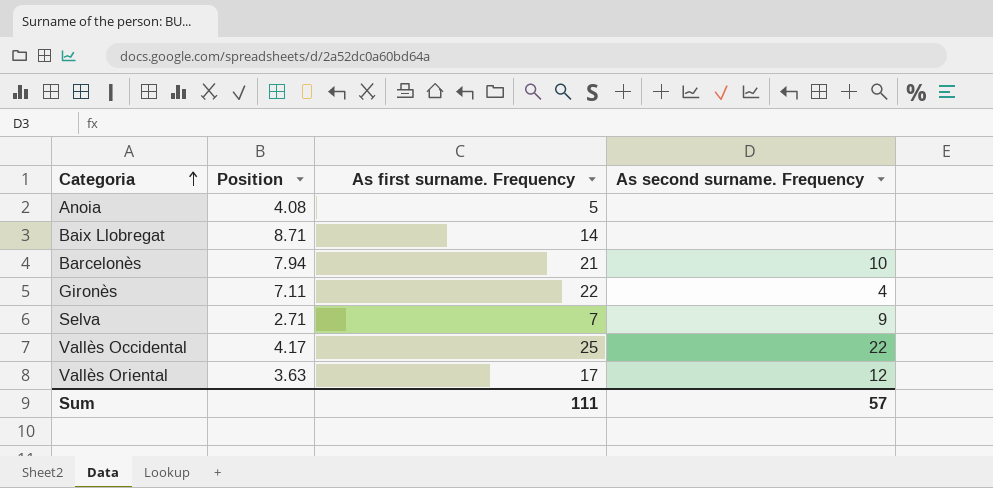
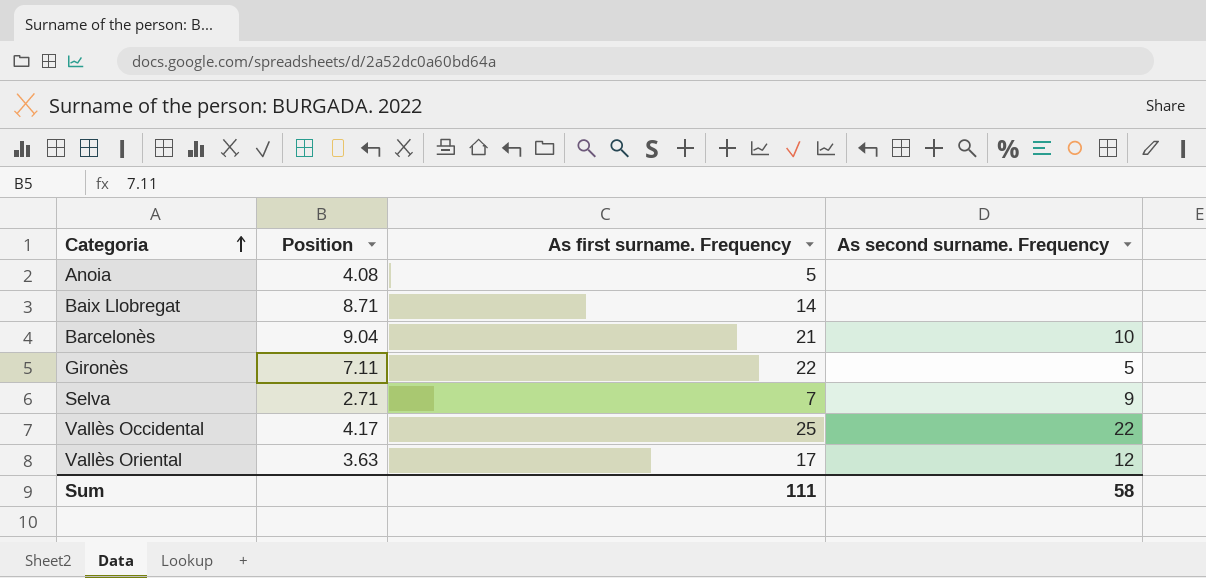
Barcelonès | Position: 7.94 -> 9.04
Gironès | As second surname. Frequency: 4 -> 5
Sum | As second surname. Frequency: 57 -> 58

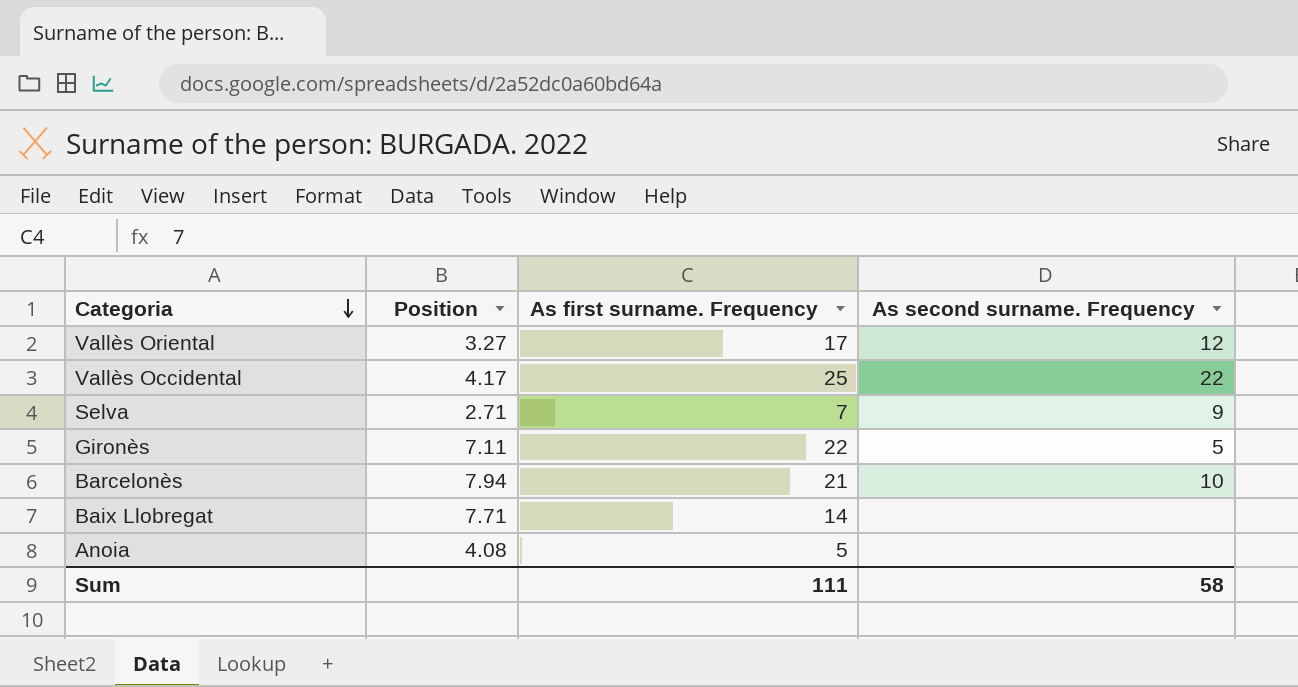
row order: Categoria ascending -> Categoria descending
Vallès Oriental | Position: 3.63 -> 3.27
Barcelonès | Position: 9.04 -> 7.94
Baix Llobregat | Position: 8.71 -> 7.71

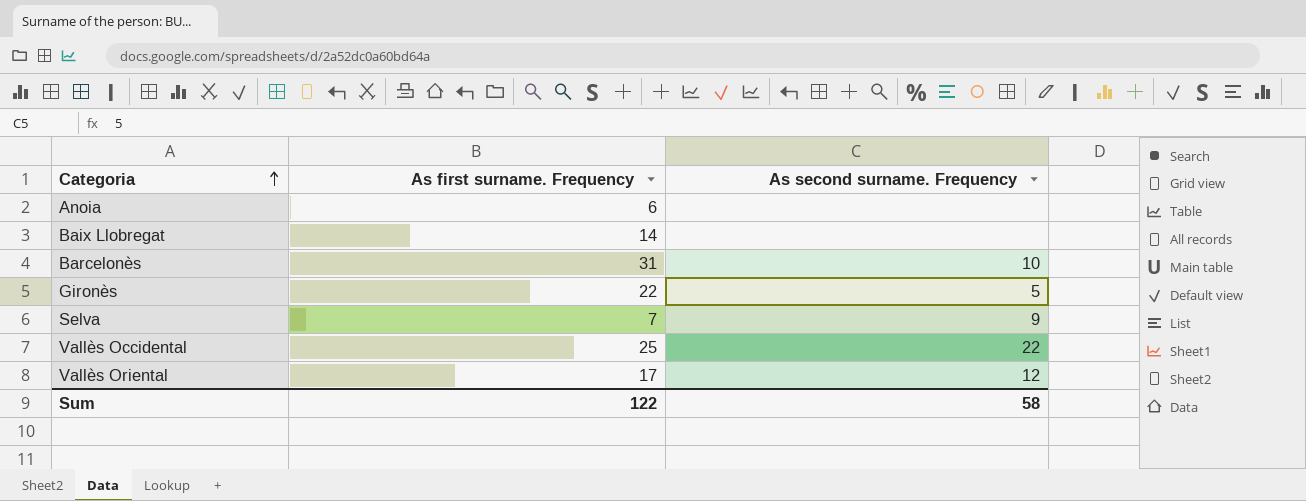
row order: Categoria descending -> Categoria ascending
column Position | position: 2 -> none
Anoia | As first surname. Frequency: 5 -> 6
Barcelonès | As first surname. Frequency: 21 -> 31
Sum | As first surname. Frequency: 111 -> 122

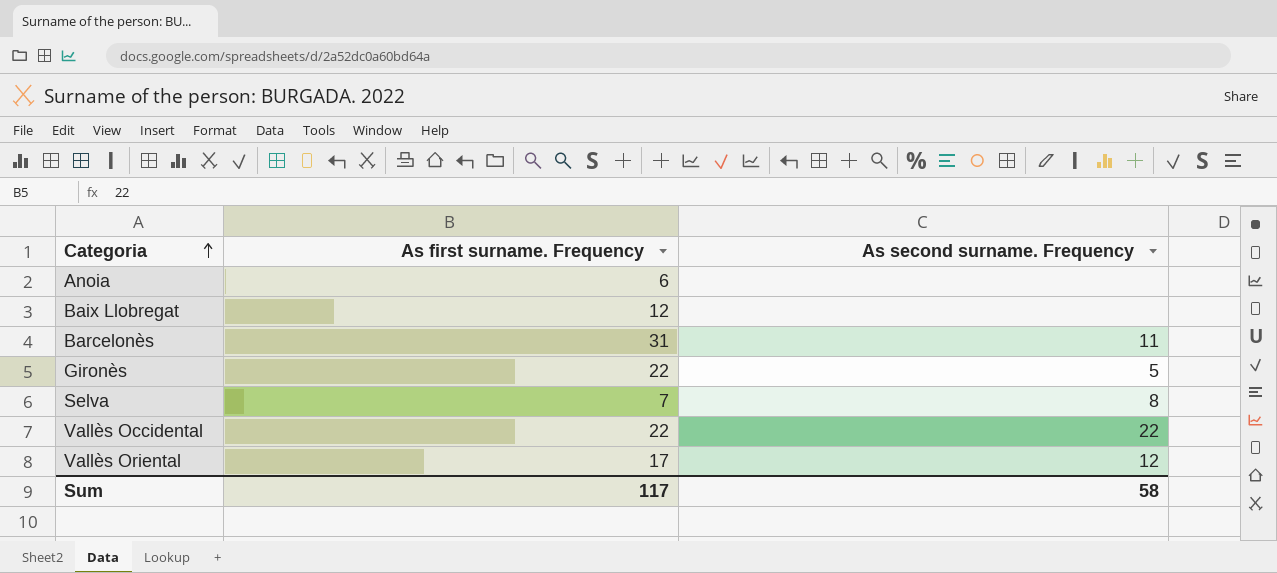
Baix Llobregat | As first surname. Frequency: 14 -> 12
Barcelonès | As second surname. Frequency: 10 -> 11
Selva | As second surname. Frequency: 9 -> 8
Vallès Occidental | As first surname. Frequency: 25 -> 22
Sum | As first surname. Frequency: 122 -> 117

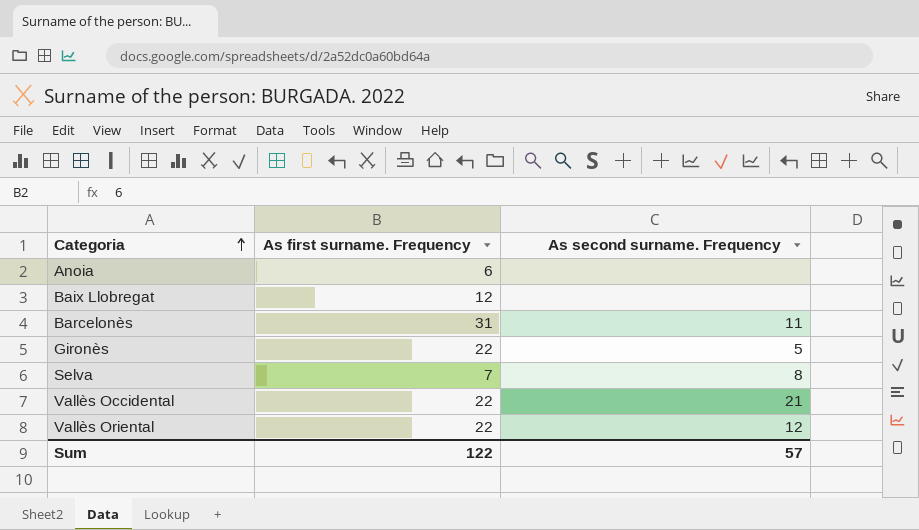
Vallès Occidental | As second surname. Frequency: 22 -> 21
Vallès Oriental | As first surname. Frequency: 17 -> 22
Sum | As first surname. Frequency: 117 -> 122
Sum | As second surname. Frequency: 58 -> 57

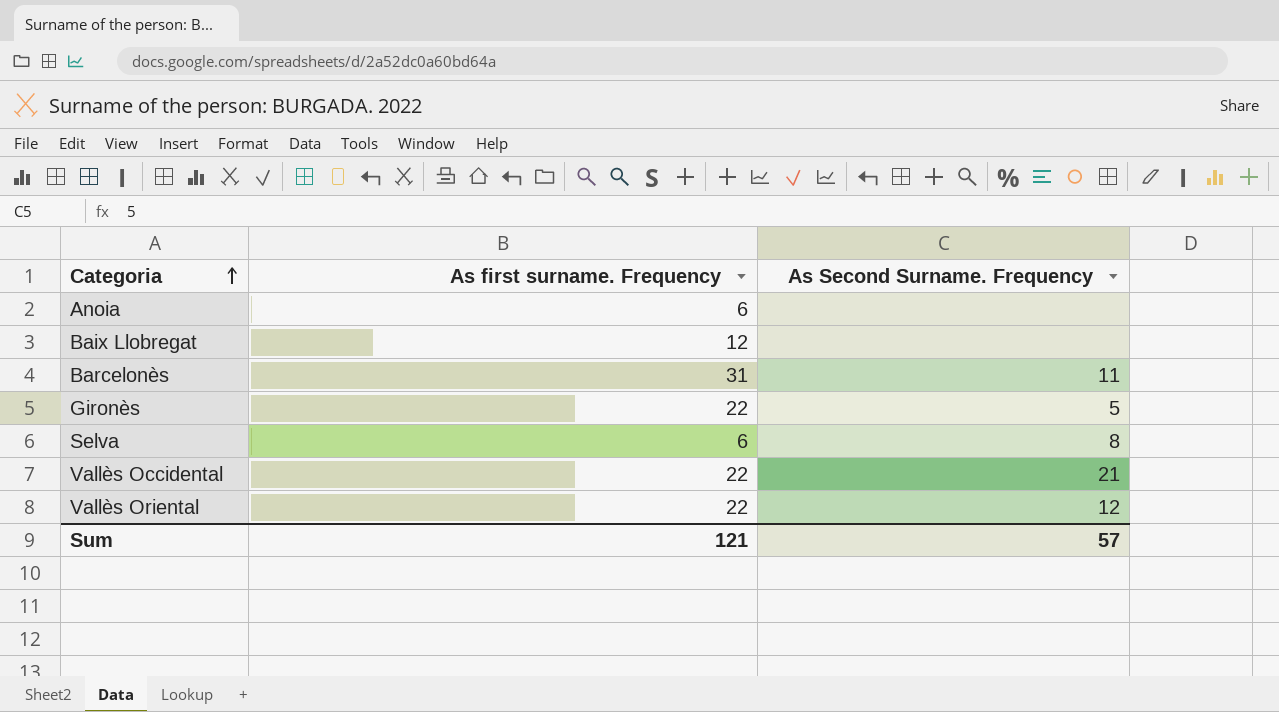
column name: As second surname. Frequency -> As Second Surname. Frequency
Selva | As first surname. Frequency: 7 -> 6
Sum | As first surname. Frequency: 122 -> 121

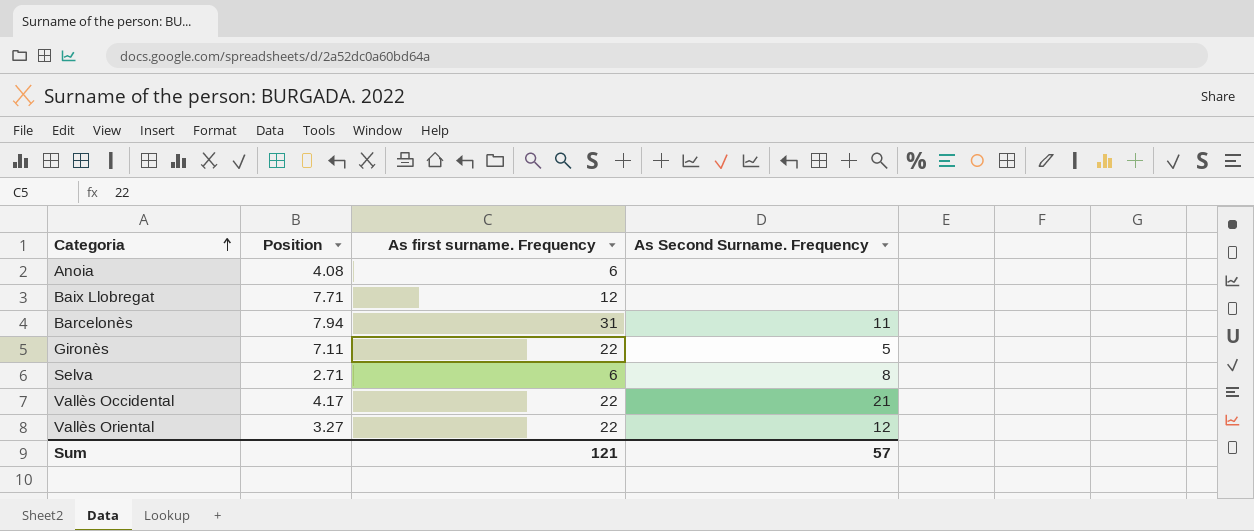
column Position | position: none -> 2

